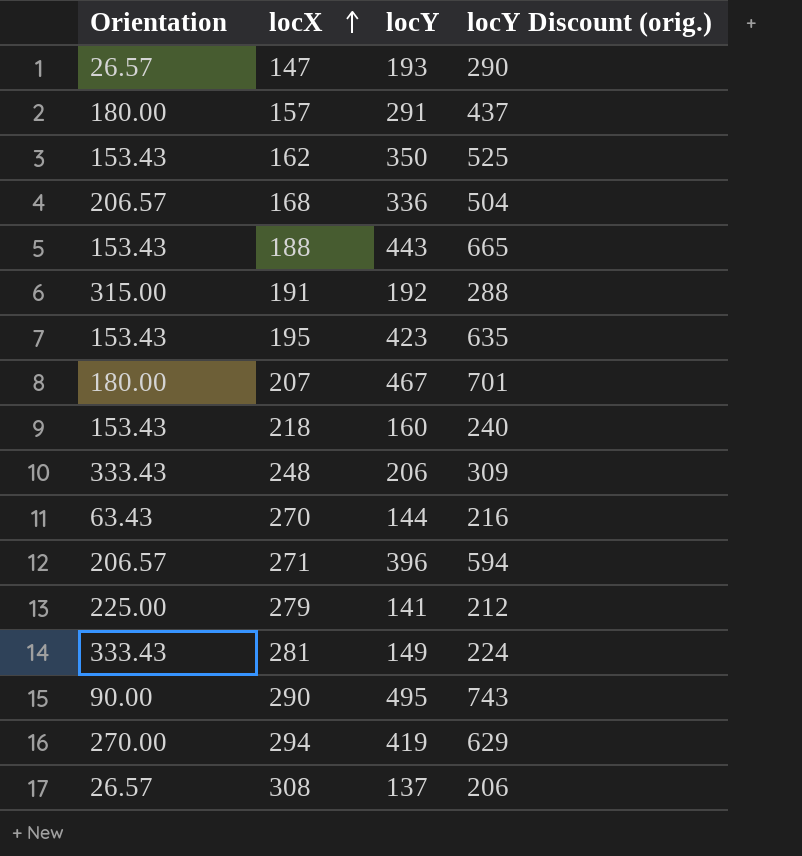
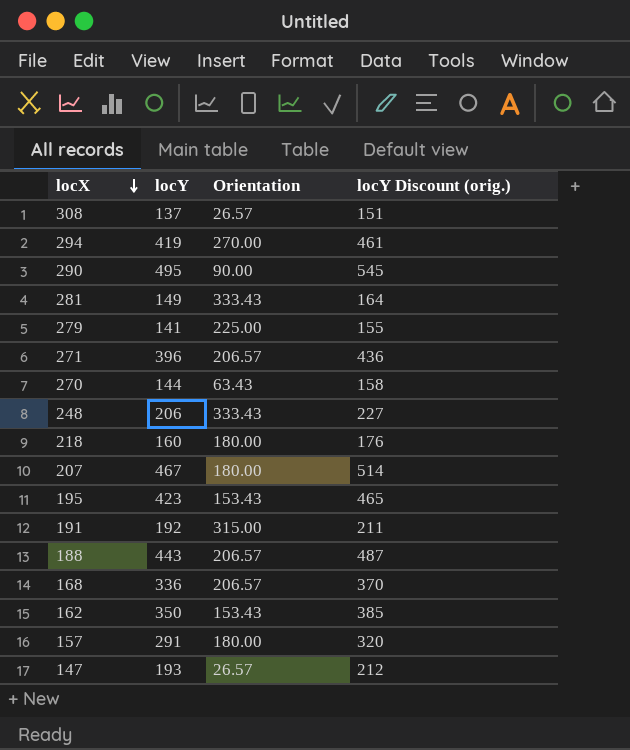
row order: locX ascending -> locX descending
column Orientation | position: 1 -> 3
column locY Discount (orig.) | formula: [locY] * 1.5 -> [locY] * 1.1
218 | Orientation: 153.43 -> 180.00
188 | Orientation: 153.43 -> 206.57

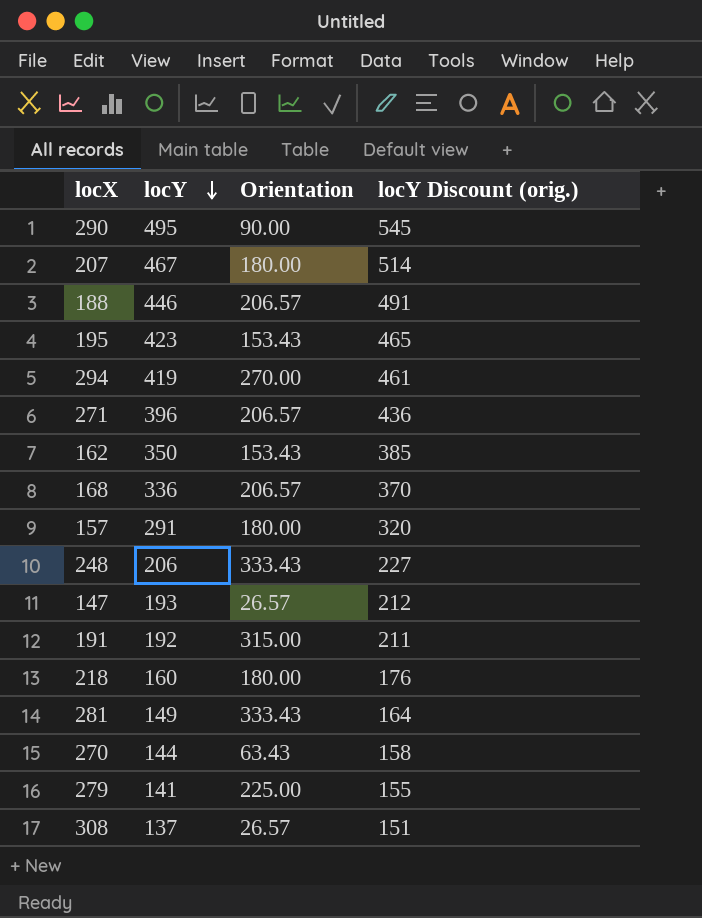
row order: locX descending -> locY descending
188 | locY: 443 -> 446
188 | locY Discount (orig.): 487 -> 491

